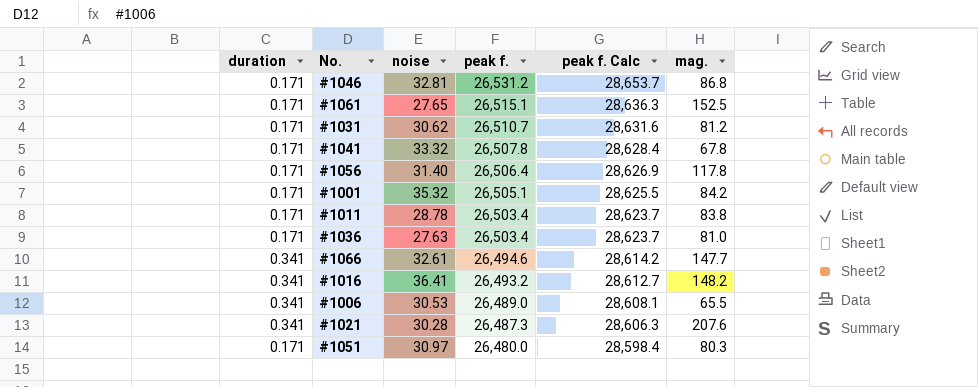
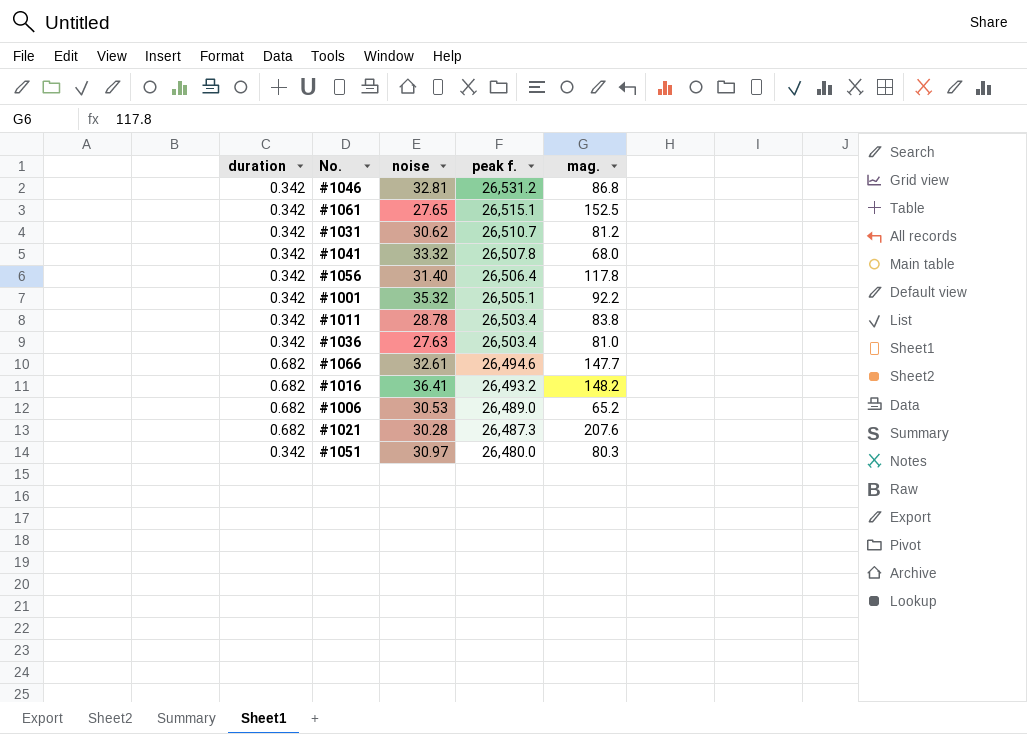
column peak f. Calc | formula: [peak f.] * 1.08 -> none
#1046 | duration: 0.171 -> 0.342
#1061 | duration: 0.171 -> 0.342
#1031 | duration: 0.171 -> 0.342
#1041 | duration: 0.171 -> 0.342
#1041 | mag.: 67.8 -> 68.0
#1056 | duration: 0.171 -> 0.342
#1001 | duration: 0.171 -> 0.342
#1001 | mag.: 84.2 -> 92.2
#1011 | duration: 0.171 -> 0.342
#1036 | duration: 0.171 -> 0.342
#1066 | duration: 0.341 -> 0.682
#1016 | duration: 0.341 -> 0.682
#1006 | duration: 0.341 -> 0.682
#1006 | mag.: 65.5 -> 65.2
#1021 | duration: 0.341 -> 0.682
#1051 | duration: 0.171 -> 0.342

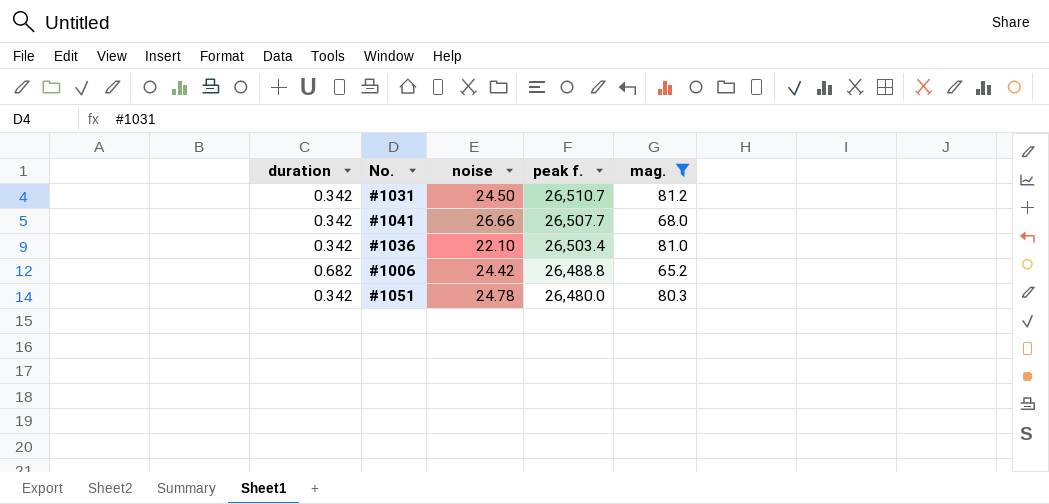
filter: none -> mag. <= 81.2
#1031 | noise: 30.62 -> 24.50
#1041 | noise: 33.32 -> 26.66
#1041 | peak f.: 26,507.8 -> 26,507.7
#1036 | noise: 27.63 -> 22.10
#1006 | noise: 30.53 -> 24.42
#1006 | peak f.: 26,489.0 -> 26,488.8
#1051 | noise: 30.97 -> 24.78

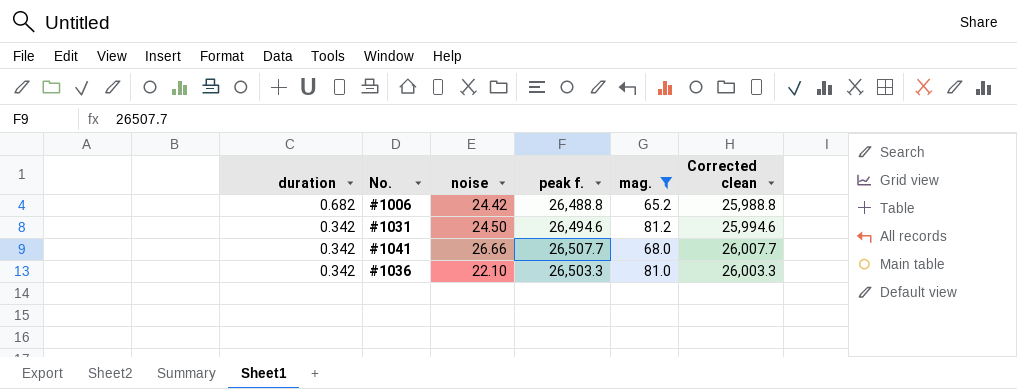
row order: peak f. descending -> duration descending
column Corrected clean | formula: none -> [peak f.] - 500
row #1051: 0.342 | 24.78 | 26,480.0 | 80.3 -> none
#1031 | peak f.: 26,510.7 -> 26,494.6
#1036 | peak f.: 26,503.4 -> 26,503.3

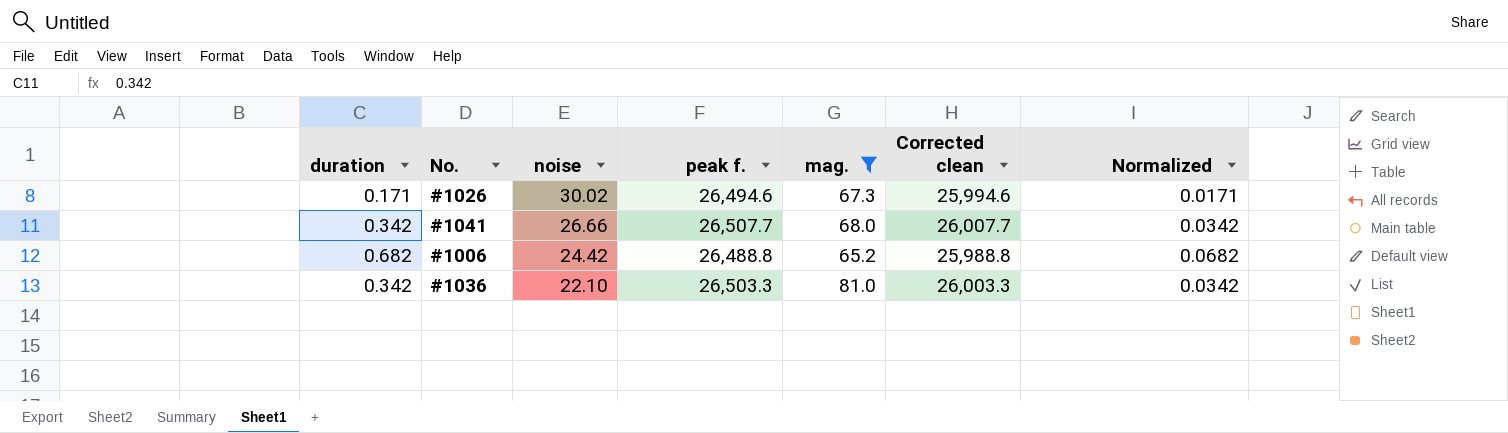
row order: duration descending -> noise descending
column Normalized | formula: none -> [duration] * 0.1
row #1031: 0.342 | 24.50 | 26,494.6 | 81.2 | 25,994.6 -> none
row #1026: none -> 0.171 | 30.02 | 26,494.6 | 67.3 | 25,994.6 | 0.0171

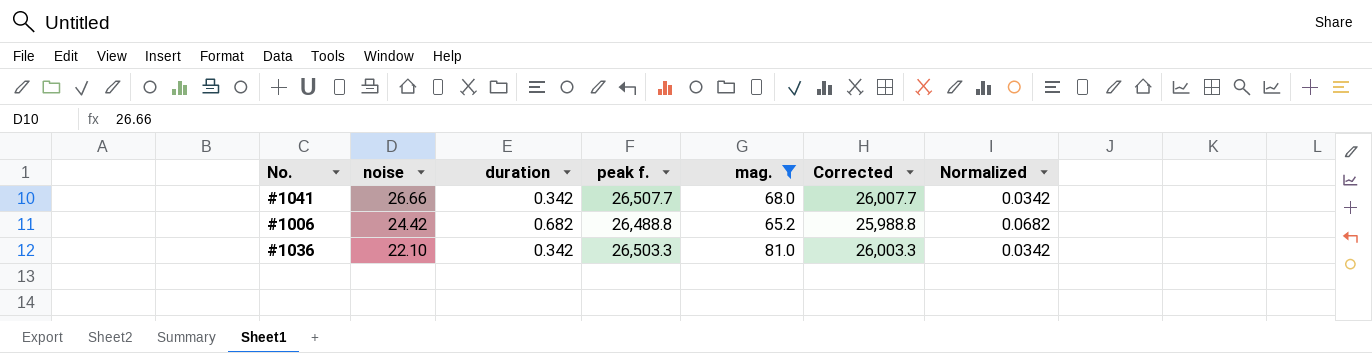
column duration | position: 1 -> 3
column name: Corrected clean -> Corrected
row #1026: 0.171 | 30.02 | 26,494.6 | 67.3 | 25,994.6 | 0.0171 -> none

